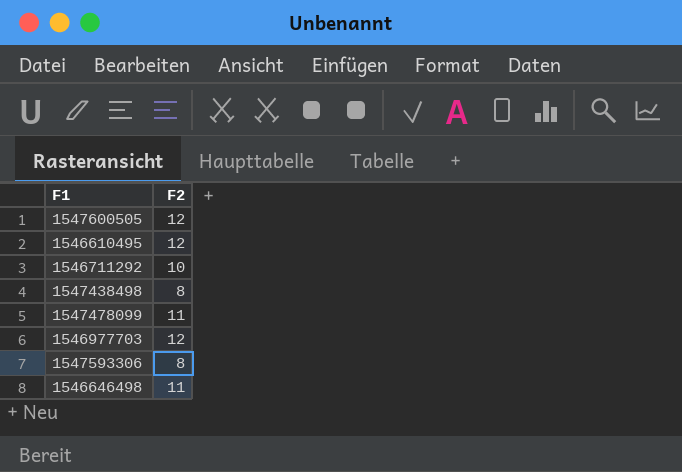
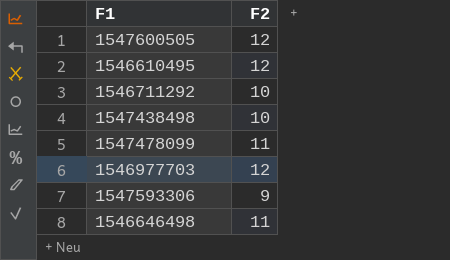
1547438498 | F2: 8 -> 10
1547593306 | F2: 8 -> 9

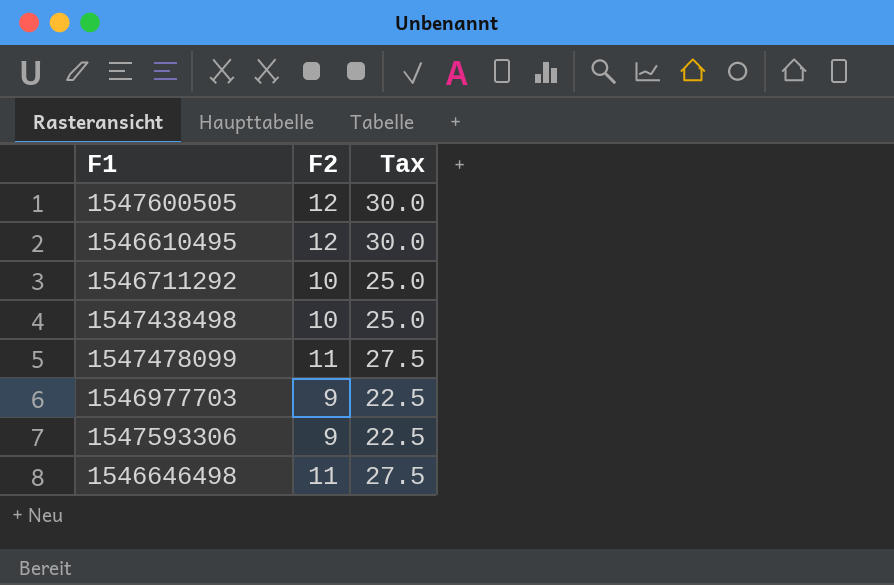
column Tax | formula: none -> [F2] * 2.5
1546977703 | F2: 12 -> 9

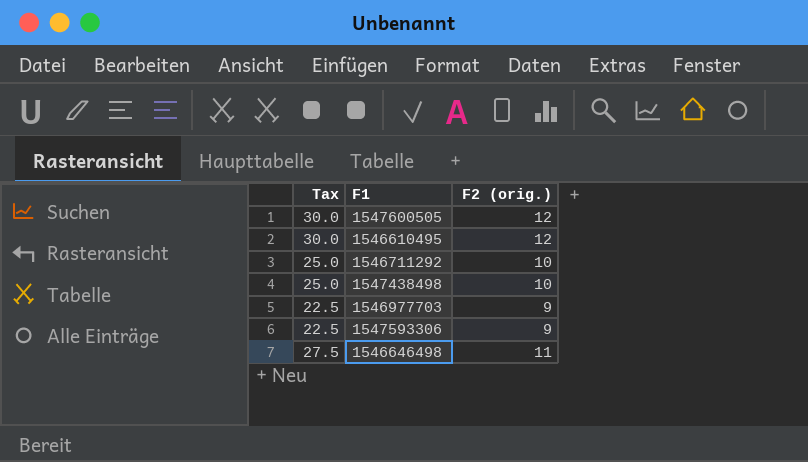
column Tax | position: 3 -> 1
column name: F2 -> F2 (orig.)
row 1547478099: 11 | 27.5 -> none

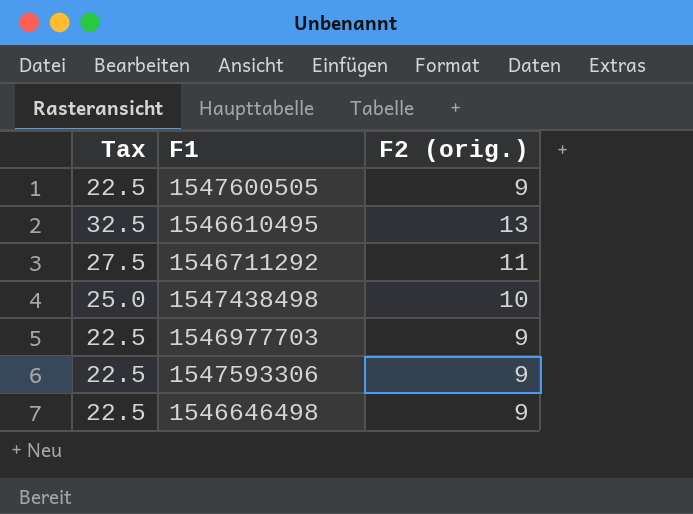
1547600505 | Tax: 30.0 -> 22.5
1547600505 | F2 (orig.): 12 -> 9
1546610495 | Tax: 30.0 -> 32.5
1546610495 | F2 (orig.): 12 -> 13
1546711292 | Tax: 25.0 -> 27.5
1546711292 | F2 (orig.): 10 -> 11
1546646498 | Tax: 27.5 -> 22.5
1546646498 | F2 (orig.): 11 -> 9

